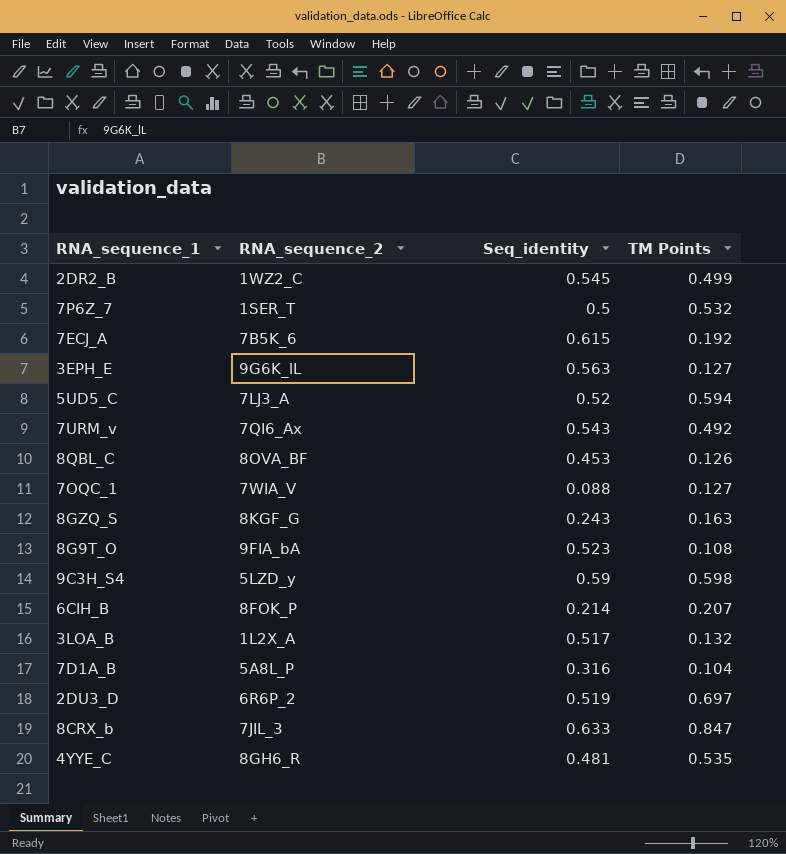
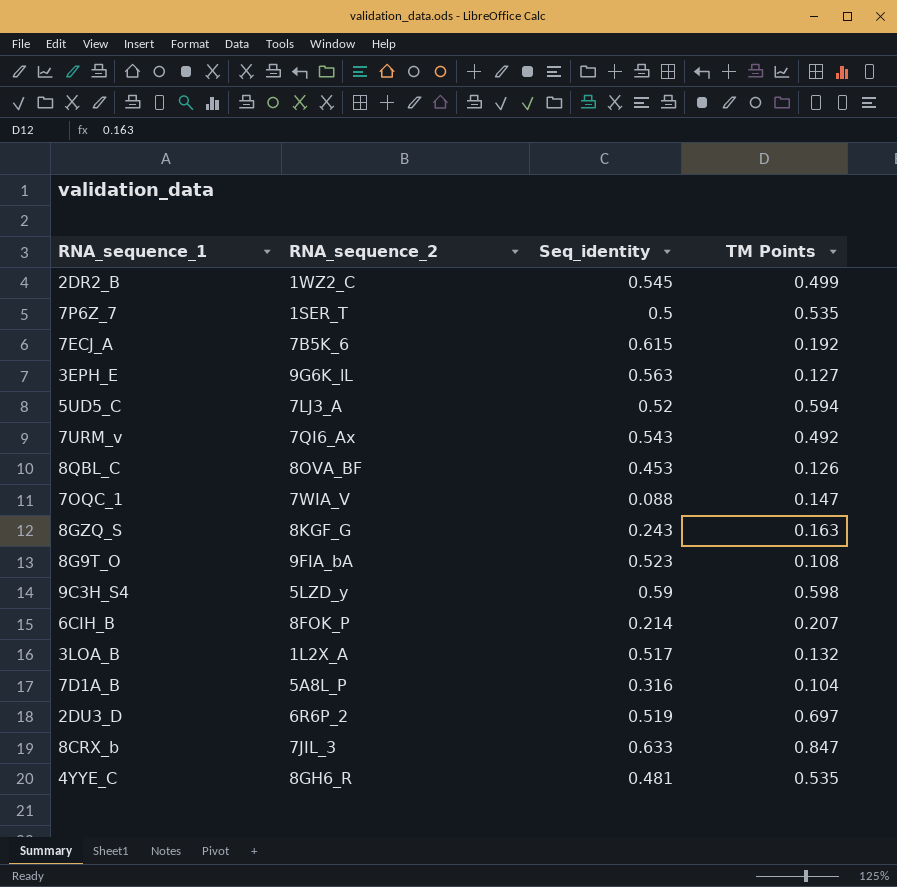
7P6Z_7 | TM Points: 0.532 -> 0.535
7OQC_1 | TM Points: 0.127 -> 0.147

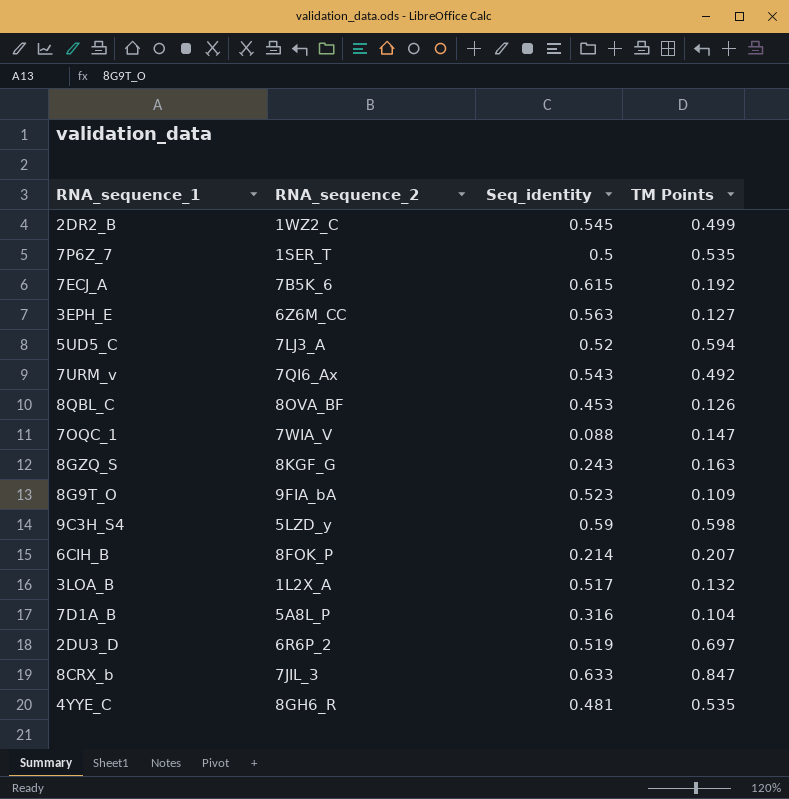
3EPH_E | RNA_sequence_2: 9G6K_lL -> 6Z6M_CC
8G9T_O | TM Points: 0.108 -> 0.109

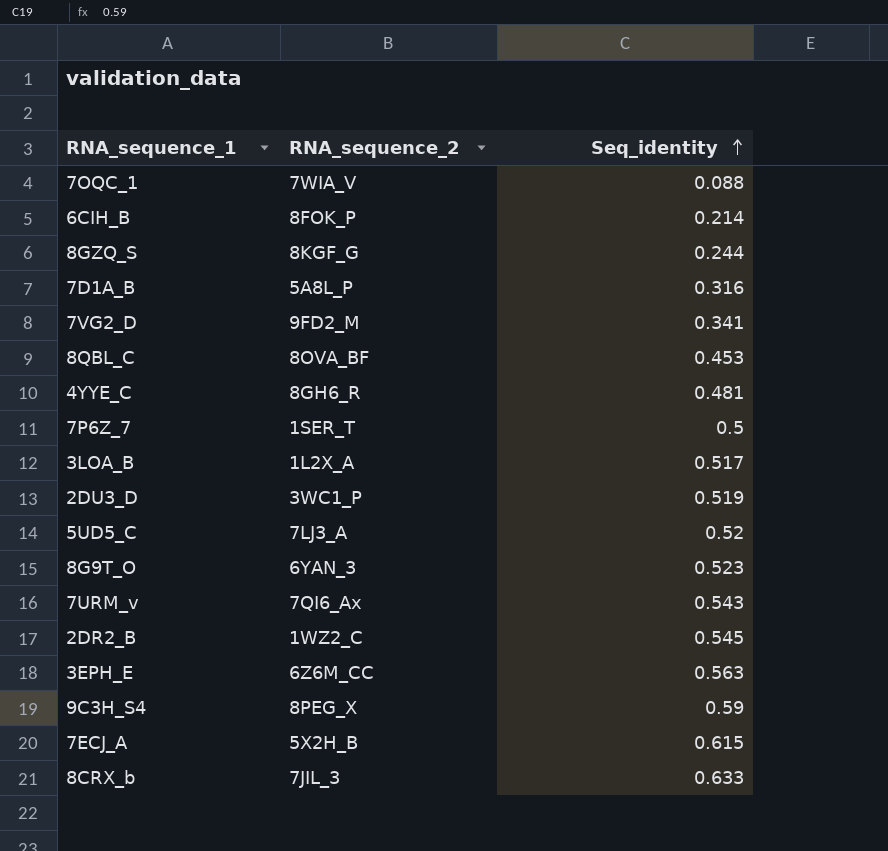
row order: none -> Seq_identity ascending
column TM Points | position: 4 -> none
8GZQ_S | Seq_identity: 0.243 -> 0.244
row 7VG2_D: none -> 9FD2_M | 0.341
2DU3_D | RNA_sequence_2: 6R6P_2 -> 3WC1_P
8G9T_O | RNA_sequence_2: 9FIA_bA -> 6YAN_3
9C3H_S4 | RNA_sequence_2: 5LZD_y -> 8PEG_X
7ECJ_A | RNA_sequence_2: 7B5K_6 -> 5X2H_B

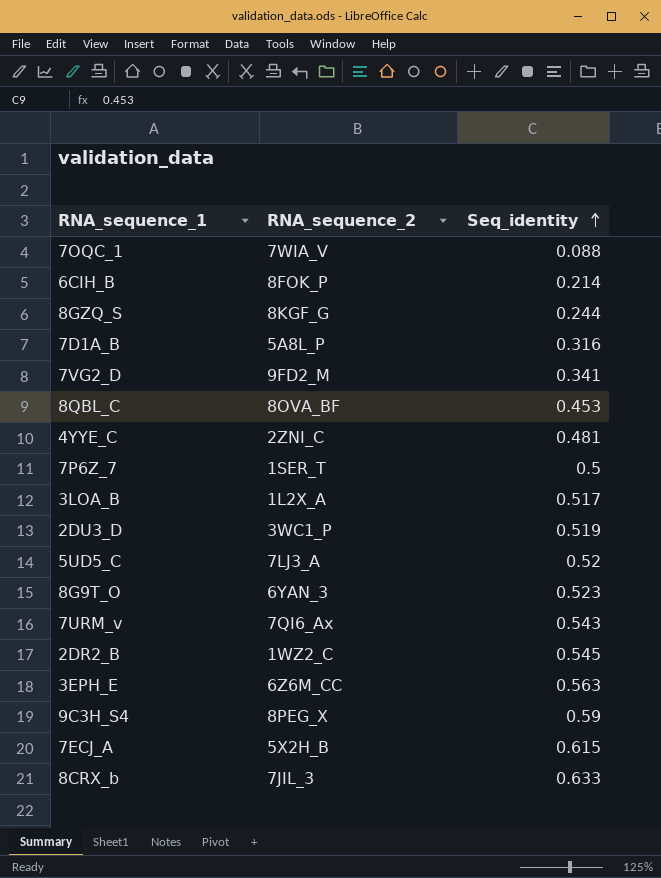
4YYE_C | RNA_sequence_2: 8GH6_R -> 2ZNI_C

